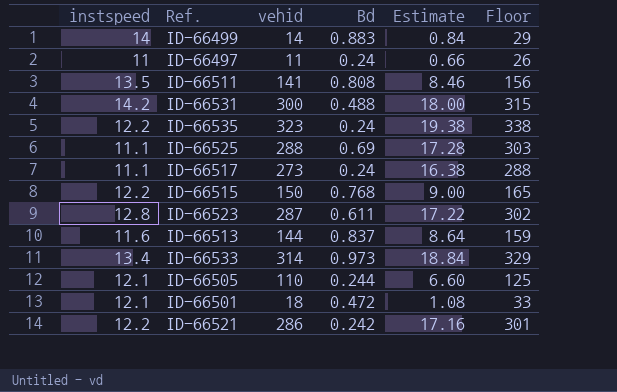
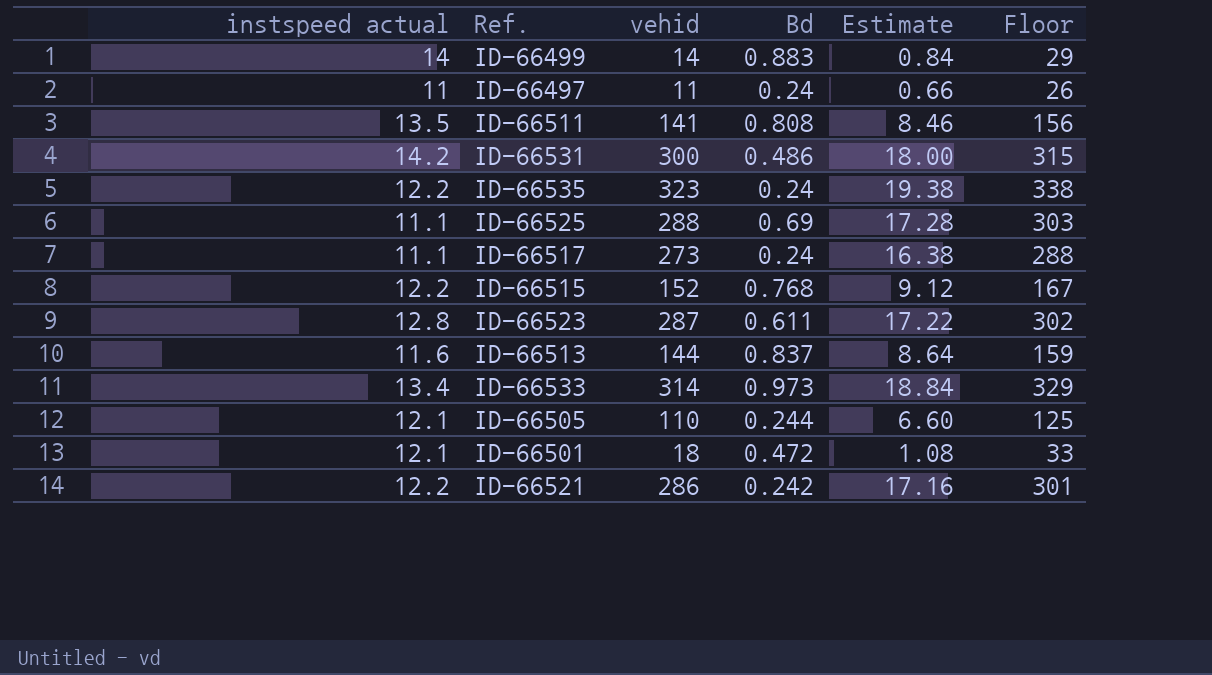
column name: instspeed -> instspeed actual
ID-66531 | Bd: 0.488 -> 0.486
ID-66515 | vehid: 150 -> 152
ID-66515 | Estimate: 9.00 -> 9.12
ID-66515 | Floor: 165 -> 167

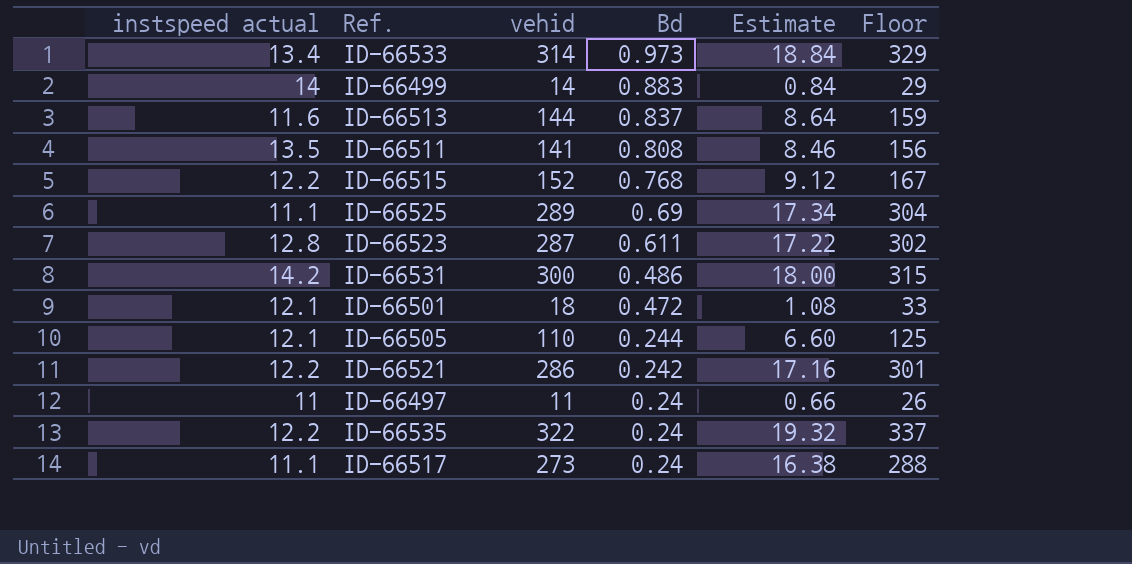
row order: none -> Bd descending
ID-66525 | vehid: 288 -> 289
ID-66525 | Estimate: 17.28 -> 17.34
ID-66525 | Floor: 303 -> 304
ID-66535 | vehid: 323 -> 322
ID-66535 | Estimate: 19.38 -> 19.32
ID-66535 | Floor: 338 -> 337

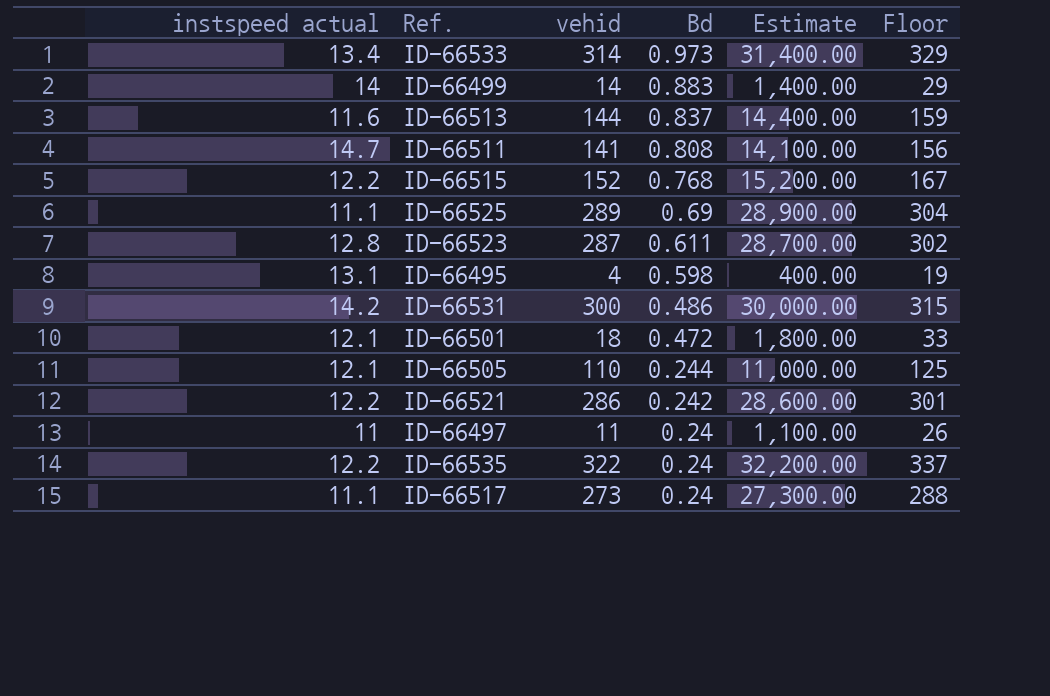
column Estimate | formula: [vehid] * 0.06 -> [vehid] * 100
ID-66511 | instspeed actual: 13.5 -> 14.7
row ID-66495: none -> 13.1 | 4 | 0.598 | 400.00 | 19

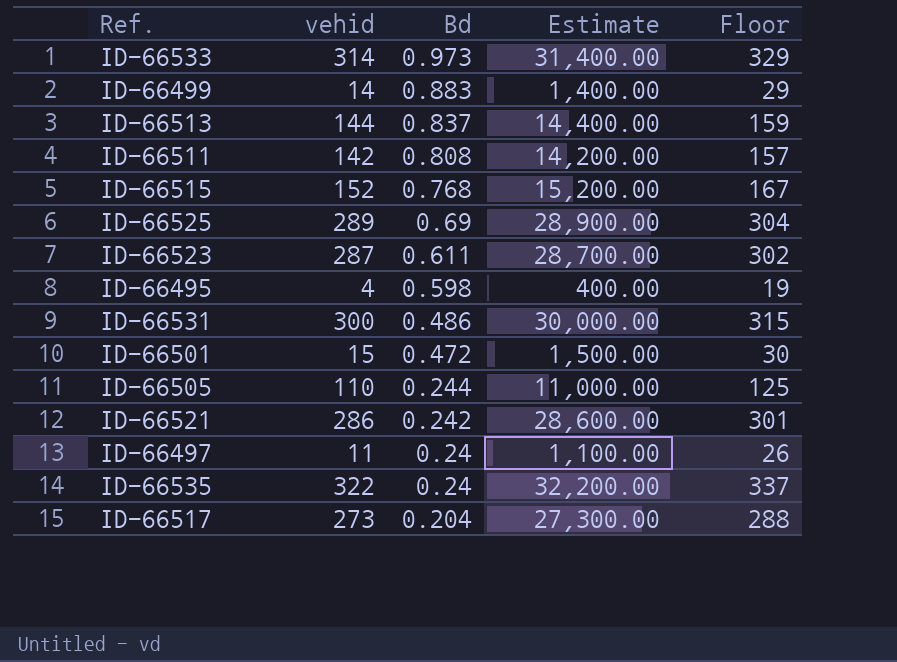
column instspeed actual | position: 1 -> none
ID-66511 | vehid: 141 -> 142
ID-66511 | Estimate: 14,100.00 -> 14,200.00
ID-66511 | Floor: 156 -> 157
ID-66501 | vehid: 18 -> 15
ID-66501 | Estimate: 1,800.00 -> 1,500.00
ID-66501 | Floor: 33 -> 30
ID-66517 | Bd: 0.24 -> 0.204

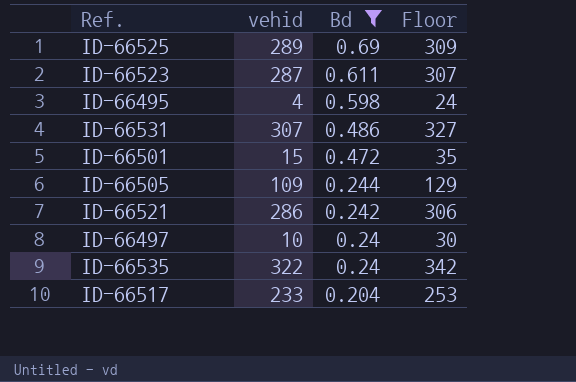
filter: none -> Bd <= 0.69
column Estimate | formula: [vehid] * 100 -> none
column Floor | formula: [vehid] + 15 -> [vehid] + 20
ID-66531 | vehid: 300 -> 307
ID-66505 | vehid: 110 -> 109
ID-66497 | vehid: 11 -> 10
ID-66517 | vehid: 273 -> 233

